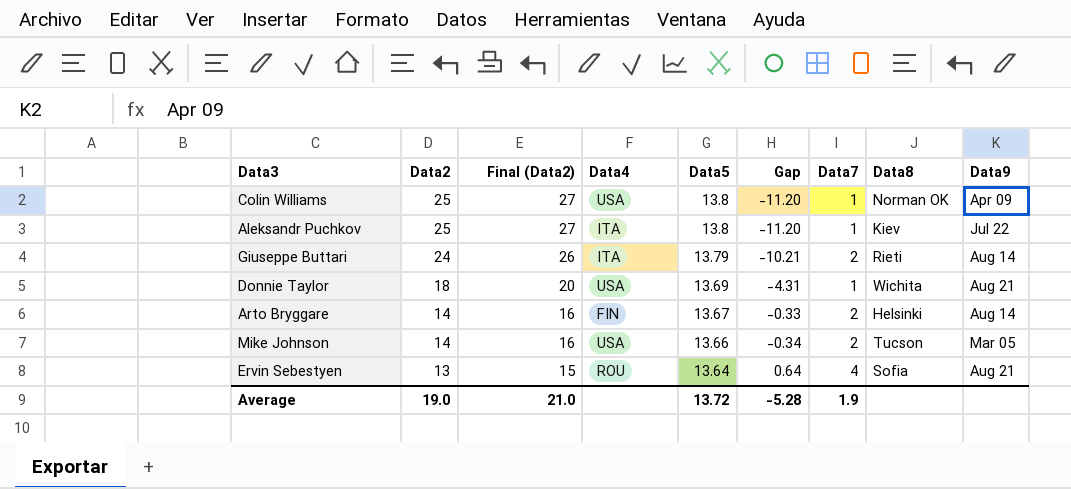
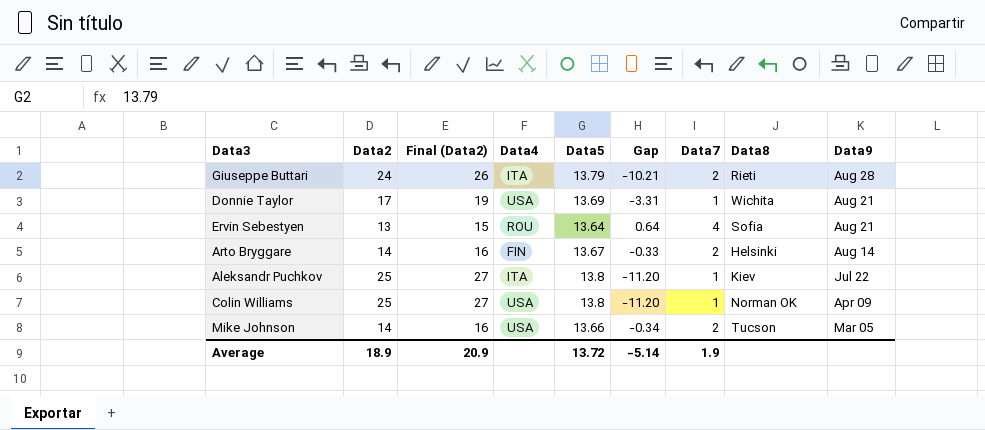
row order: Data2 descending -> Data9 descending
Giuseppe Buttari | Data9: Aug 14 -> Aug 28
Donnie Taylor | Data2: 18 -> 17
Donnie Taylor | Final (Data2): 20 -> 19
Donnie Taylor | Gap: -4.31 -> -3.31
Average | Data2: 19.0 -> 18.9
Average | Final (Data2): 21.0 -> 20.9
Average | Gap: -5.28 -> -5.14

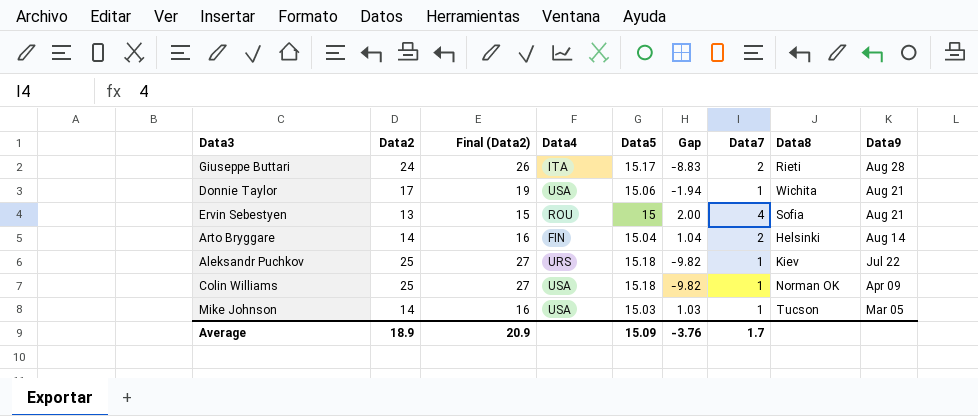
Giuseppe Buttari | Data5: 13.79 -> 15.17
Giuseppe Buttari | Gap: -10.21 -> -8.83
Donnie Taylor | Data5: 13.69 -> 15.06
Donnie Taylor | Gap: -3.31 -> -1.94
Ervin Sebestyen | Data5: 13.64 -> 15
Ervin Sebestyen | Gap: 0.64 -> 2.00
Arto Bryggare | Data5: 13.67 -> 15.04
Arto Bryggare | Gap: -0.33 -> 1.04
Aleksandr Puchkov | Data4: ITA -> URS
Aleksandr Puchkov | Data5: 13.8 -> 15.18
Aleksandr Puchkov | Gap: -11.20 -> -9.82
Colin Williams | Data5: 13.8 -> 15.18
Colin Williams | Gap: -11.20 -> -9.82
Mike Johnson | Data5: 13.66 -> 15.03
Mike Johnson | Gap: -0.34 -> 1.03
Mike Johnson | Data7: 2 -> 1
Average | Data5: 13.72 -> 15.09
Average | Gap: -5.14 -> -3.76
Average | Data7: 1.9 -> 1.7

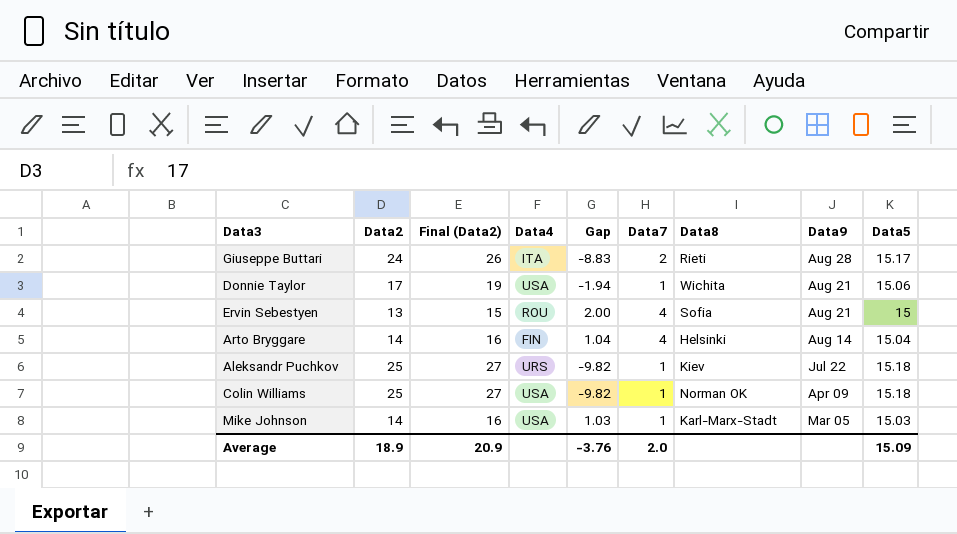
column Data5 | position: 5 -> 9
Arto Bryggare | Data7: 2 -> 4
Mike Johnson | Data8: Tucson -> Karl-Marx-Stadt
Average | Data7: 1.7 -> 2.0

